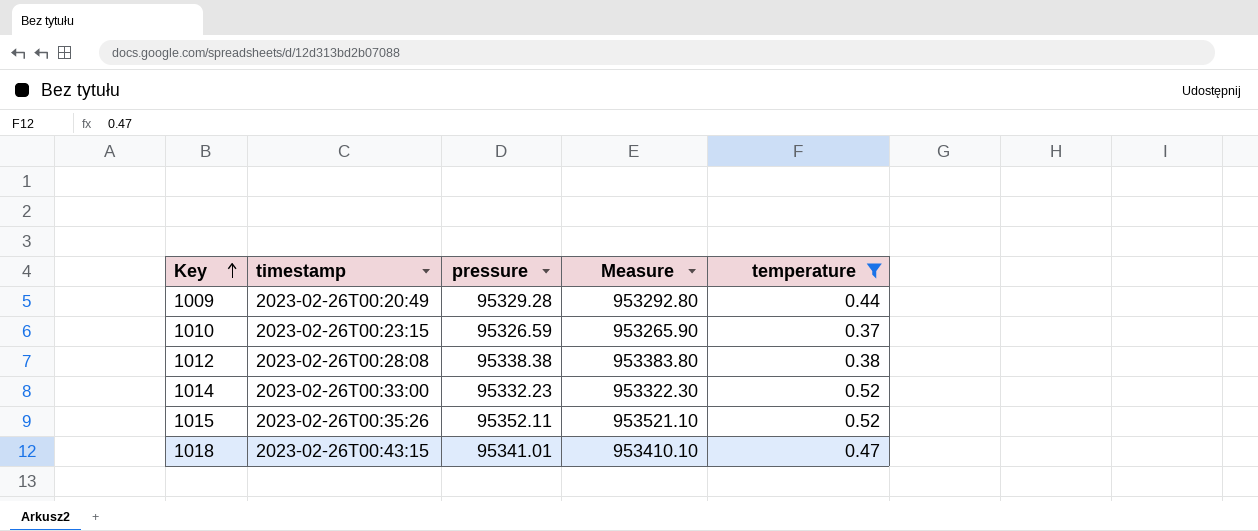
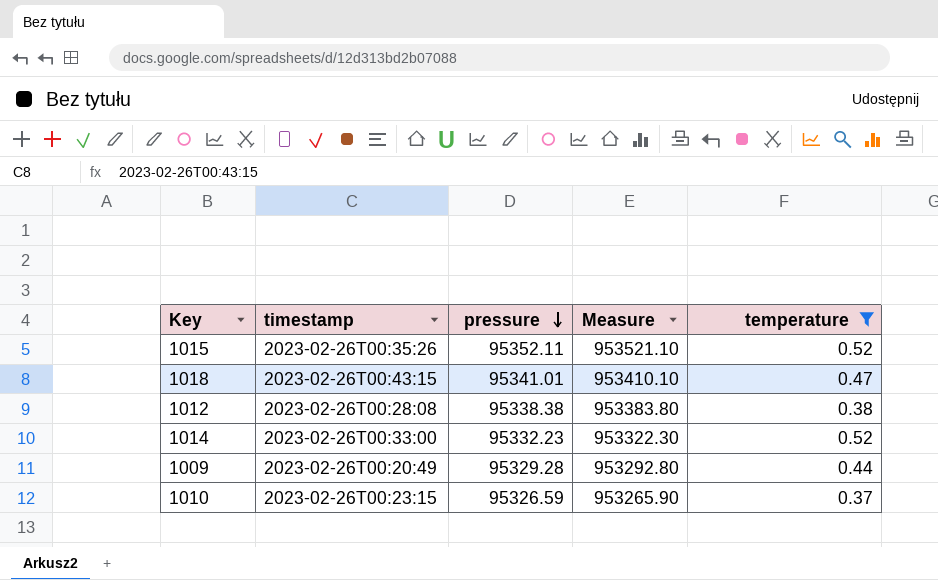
row order: Key ascending -> pressure descending

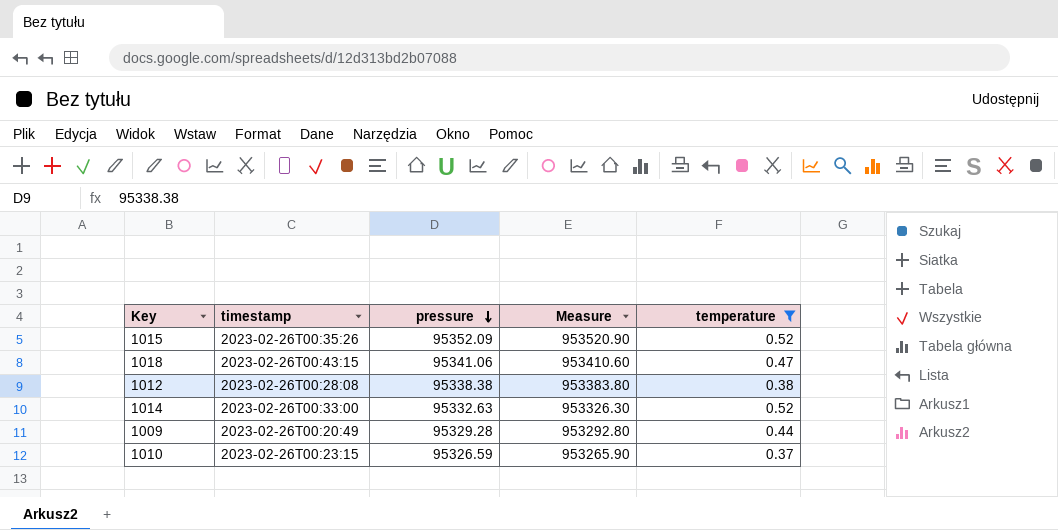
1015 | pressure: 95352.11 -> 95352.09
1015 | Measure: 953521.10 -> 953520.90
1018 | pressure: 95341.01 -> 95341.06
1018 | Measure: 953410.10 -> 953410.60
1014 | pressure: 95332.23 -> 95332.63
1014 | Measure: 953322.30 -> 953326.30

